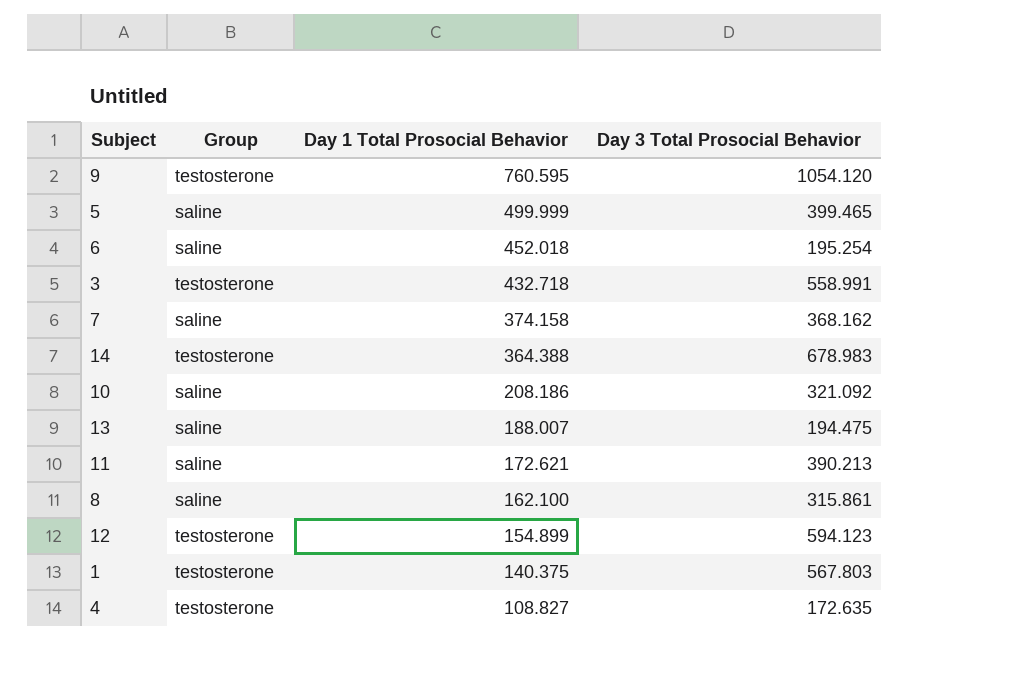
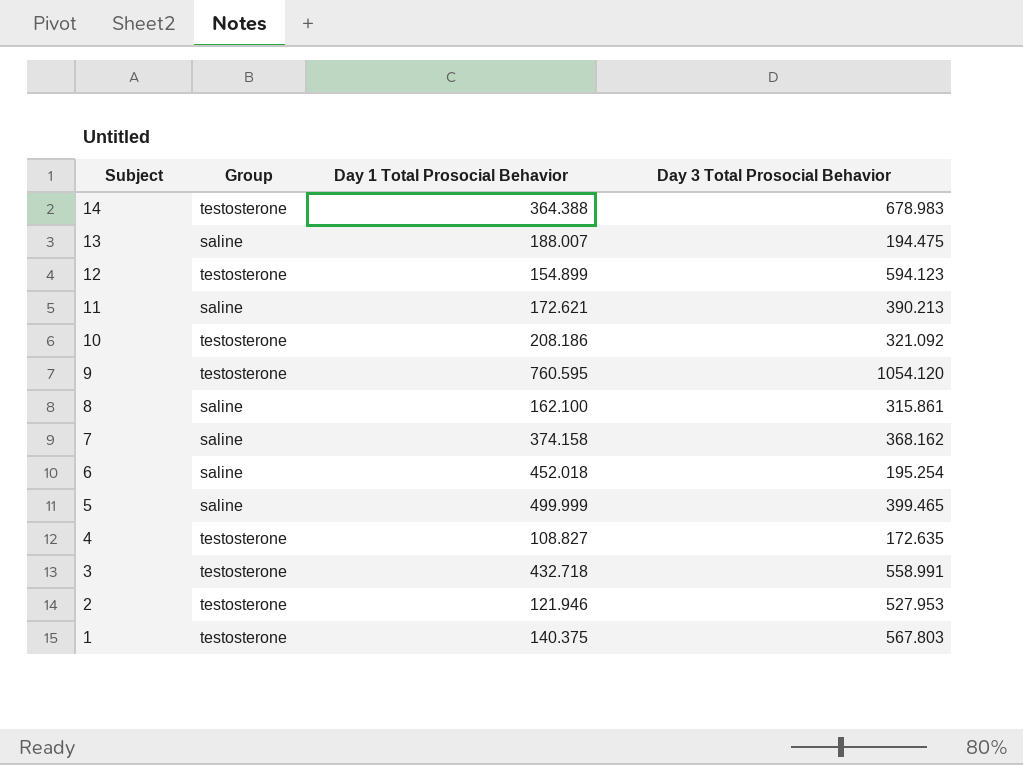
row order: Day 1 Total Prosocial Behavior descending -> Subject descending
10 | Group: saline -> testosterone
row 2: none -> testosterone | 121.946 | 527.953

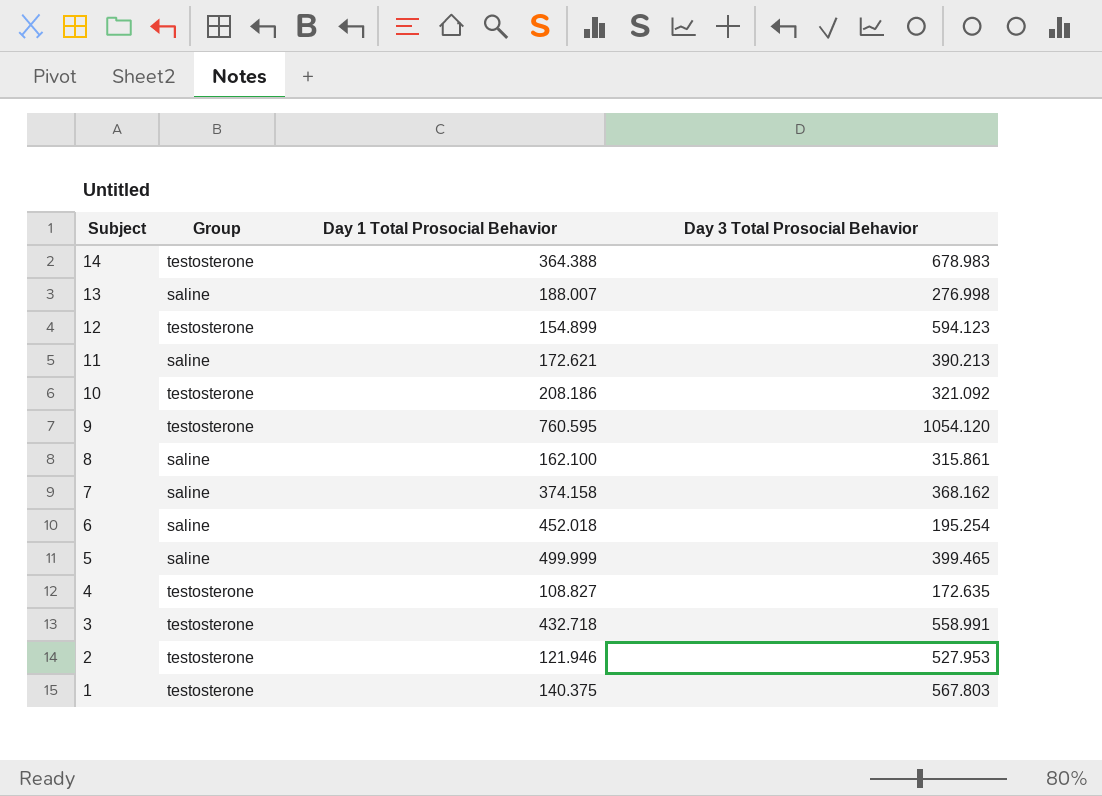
13 | Day 3 Total Prosocial Behavior: 194.475 -> 276.998

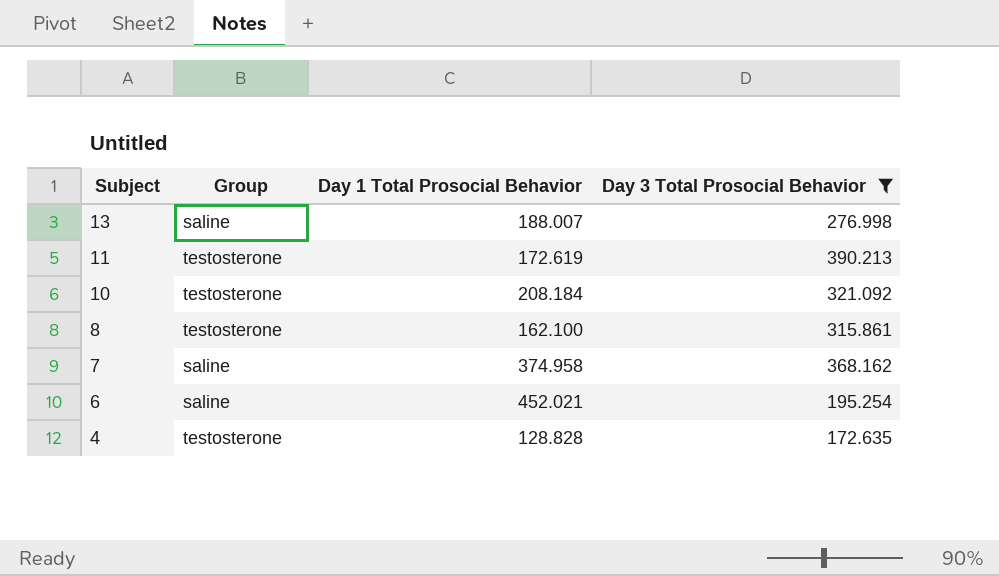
filter: none -> Day 3 Total Prosocial Behavior <= 390.213
11 | Group: saline -> testosterone
11 | Day 1 Total Prosocial Behavior: 172.621 -> 172.619
10 | Day 1 Total Prosocial Behavior: 208.186 -> 208.184
8 | Group: saline -> testosterone
7 | Day 1 Total Prosocial Behavior: 374.158 -> 374.958
6 | Day 1 Total Prosocial Behavior: 452.018 -> 452.021
4 | Day 1 Total Prosocial Behavior: 108.827 -> 128.828

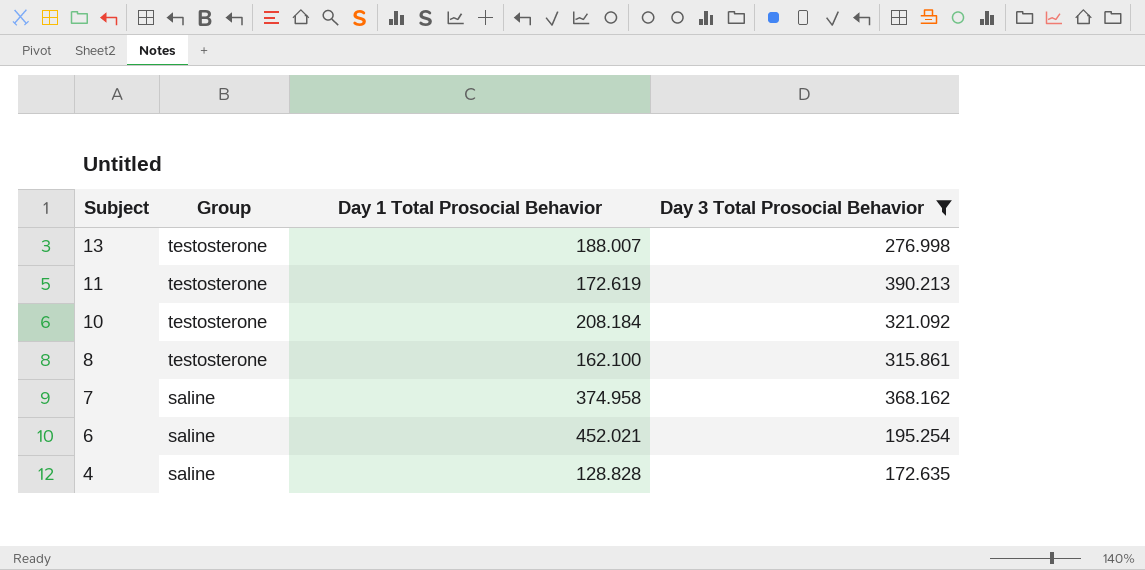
13 | Group: saline -> testosterone
4 | Group: testosterone -> saline

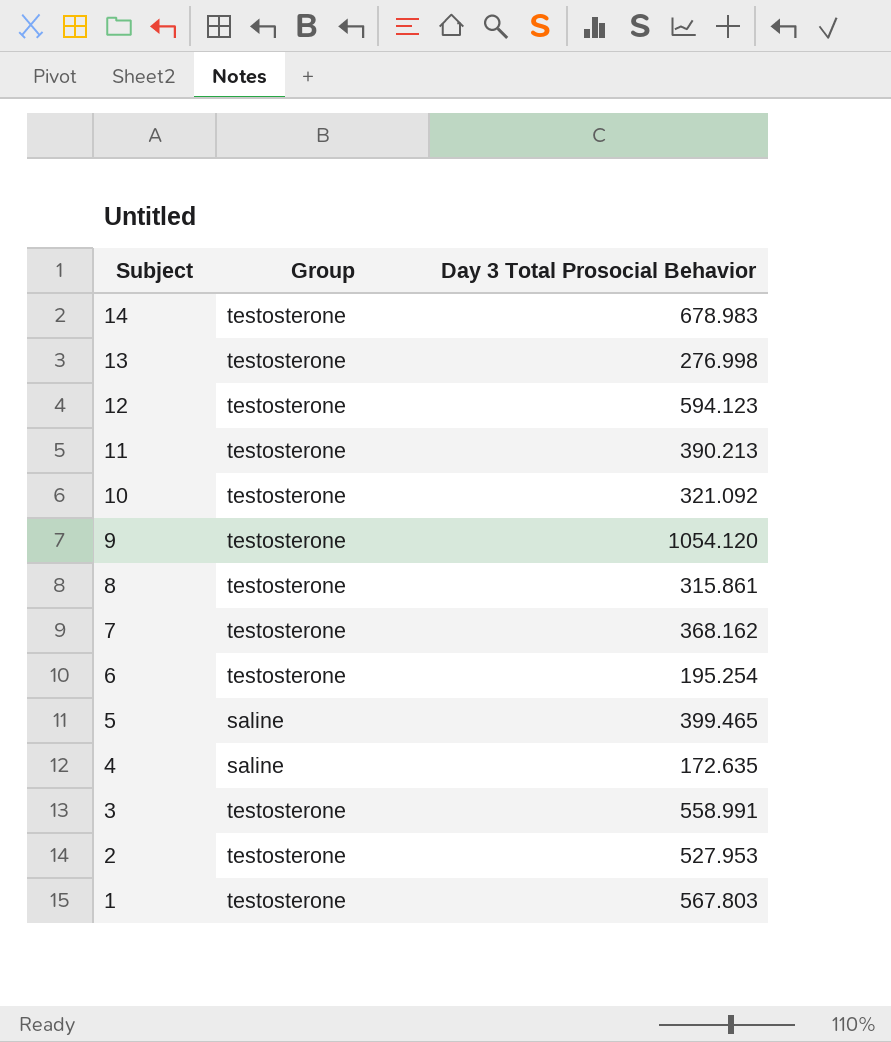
filter: Day 3 Total Prosocial Behavior <= 390.213 -> none
column Day 1 Total Prosocial Behavior | position: 3 -> none
7 | Group: saline -> testosterone
6 | Group: saline -> testosterone

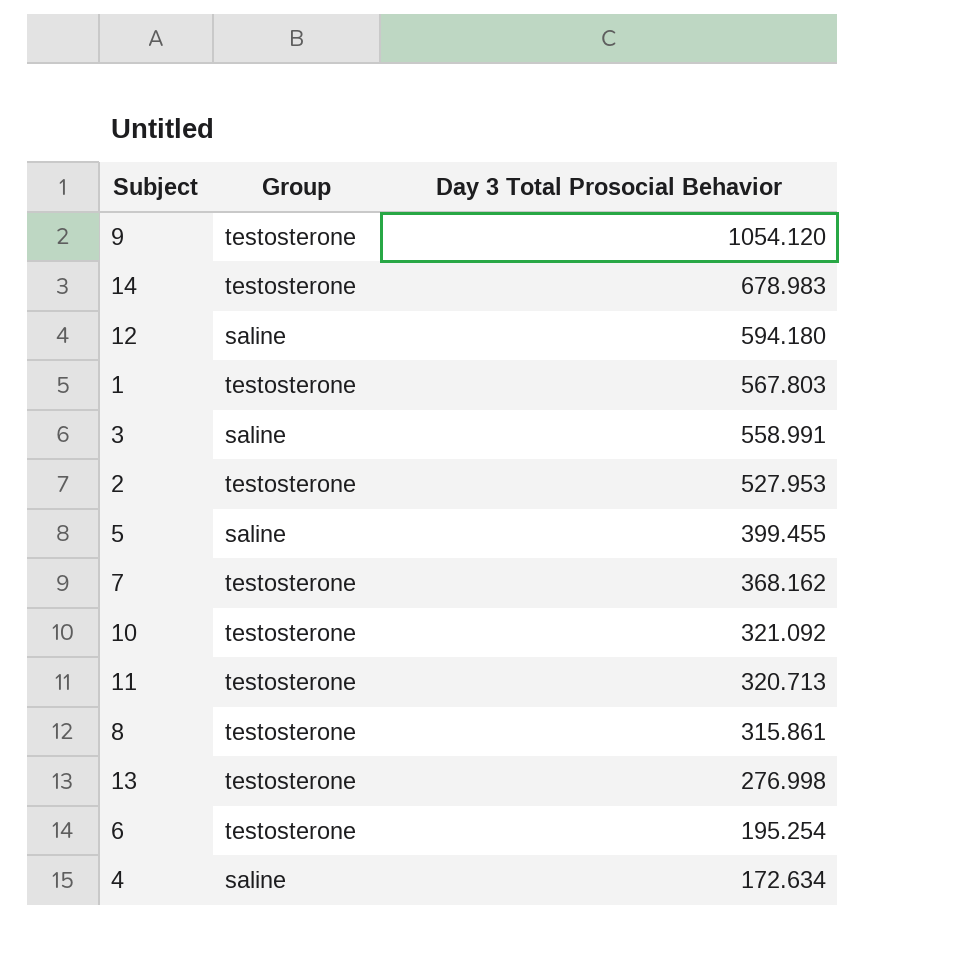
row order: Subject descending -> Day 3 Total Prosocial Behavior descending
12 | Group: testosterone -> saline
12 | Day 3 Total Prosocial Behavior: 594.123 -> 594.180
3 | Group: testosterone -> saline
5 | Day 3 Total Prosocial Behavior: 399.465 -> 399.455
11 | Day 3 Total Prosocial Behavior: 390.213 -> 320.713
4 | Day 3 Total Prosocial Behavior: 172.635 -> 172.634

